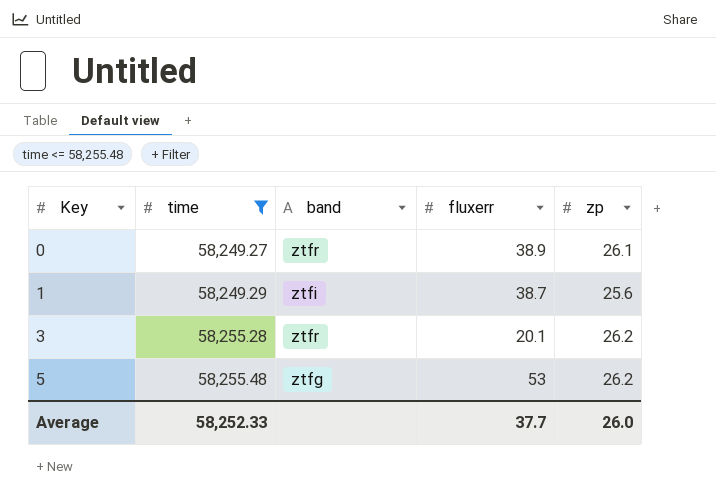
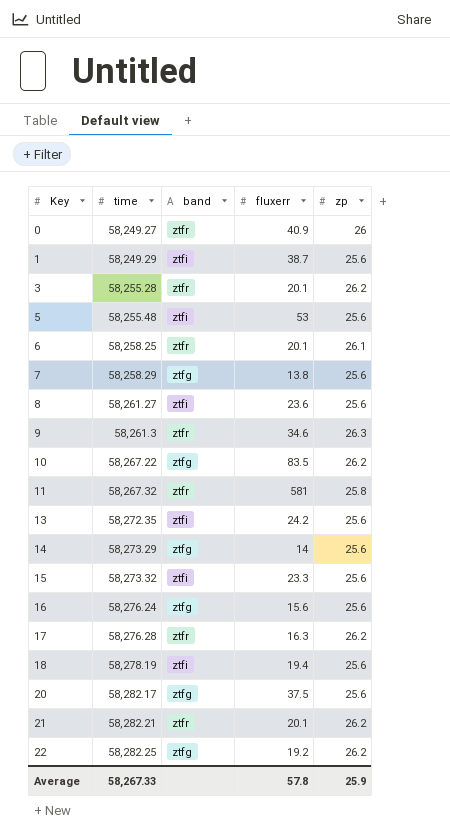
filter: time <= 58,255.48 -> none
0 | fluxerr: 38.9 -> 40.9
0 | zp: 26.1 -> 26
5 | band: ztfg -> ztfi
5 | zp: 26.2 -> 25.6
Average | time: 58,252.33 -> 58,267.33
Average | fluxerr: 37.7 -> 57.8
Average | zp: 26.0 -> 25.9

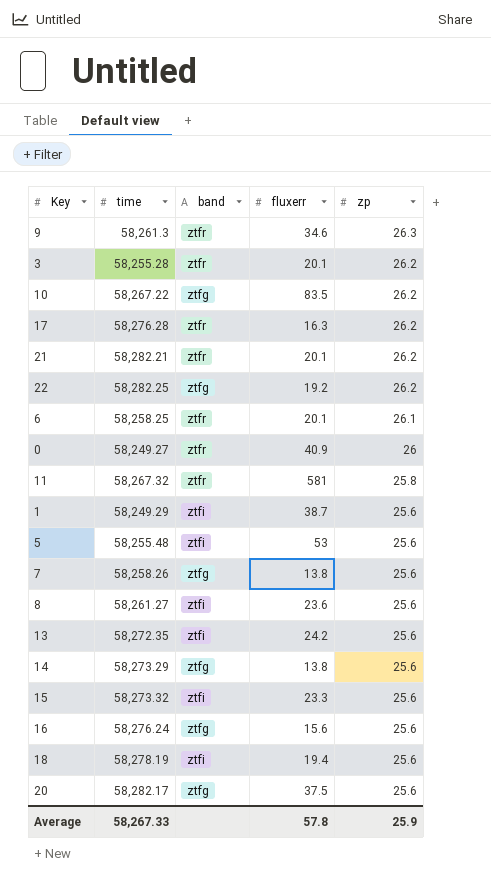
row order: Key ascending -> zp descending
7 | time: 58,258.29 -> 58,258.26
14 | fluxerr: 14 -> 13.8

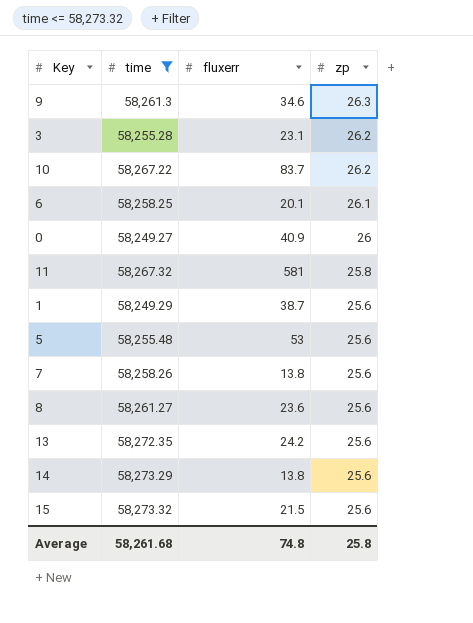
filter: none -> time <= 58,273.32
column band | position: 3 -> none
3 | fluxerr: 20.1 -> 23.1
10 | fluxerr: 83.5 -> 83.7
15 | fluxerr: 23.3 -> 21.5
Average | time: 58,267.33 -> 58,261.68
Average | fluxerr: 57.8 -> 74.8
Average | zp: 25.9 -> 25.8

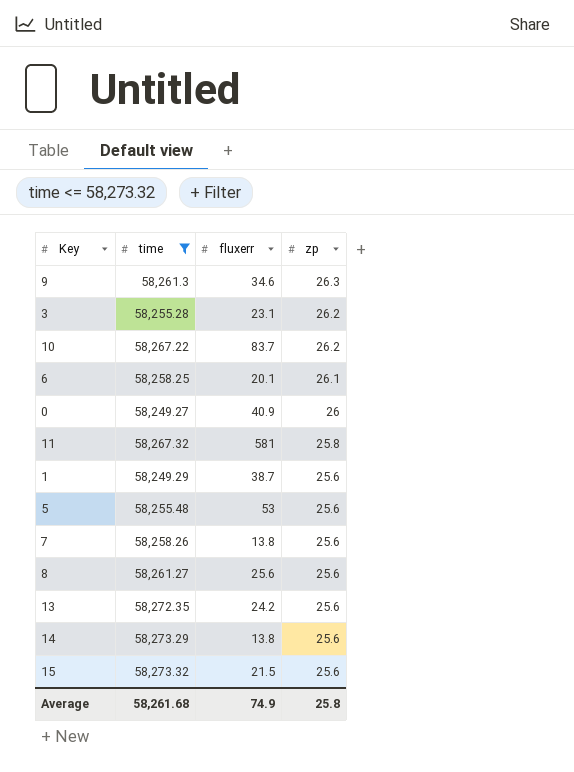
8 | fluxerr: 23.6 -> 25.6
Average | fluxerr: 74.8 -> 74.9

